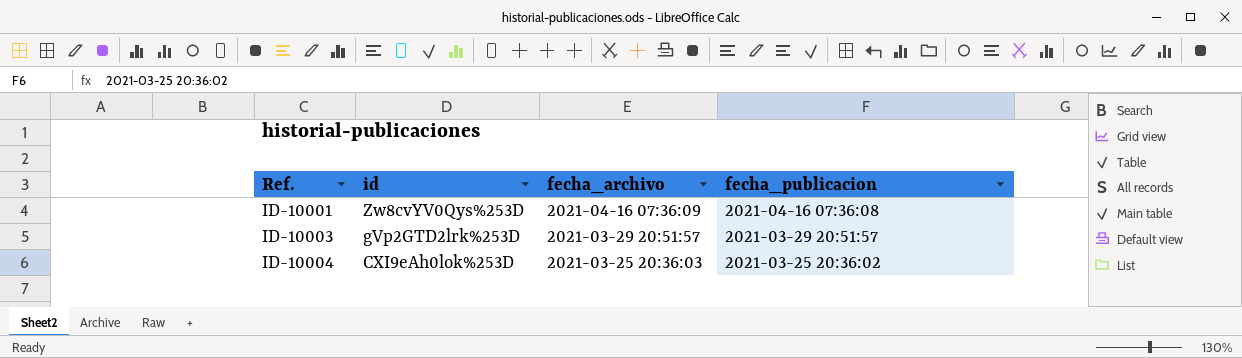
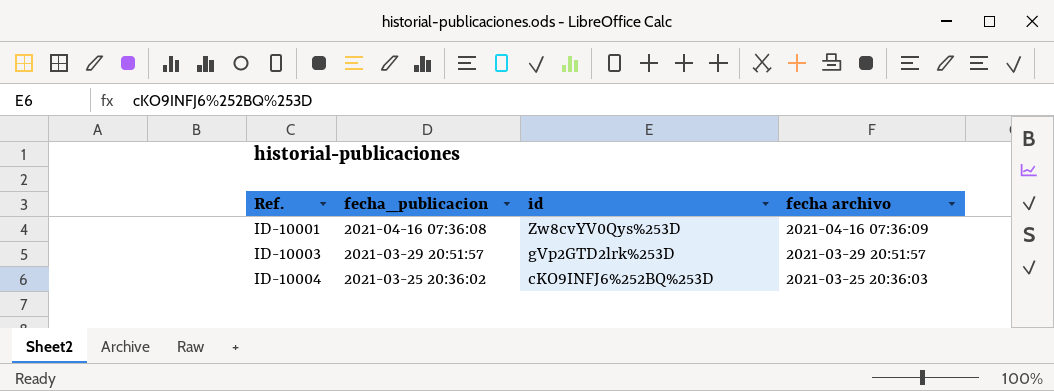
column fecha_publicacion | position: 4 -> 2
column name: fecha_archivo -> fecha archivo
ID-10004 | id: CXI9eAh0lok%253D -> cKO9INFJ6%252BQ%253D

